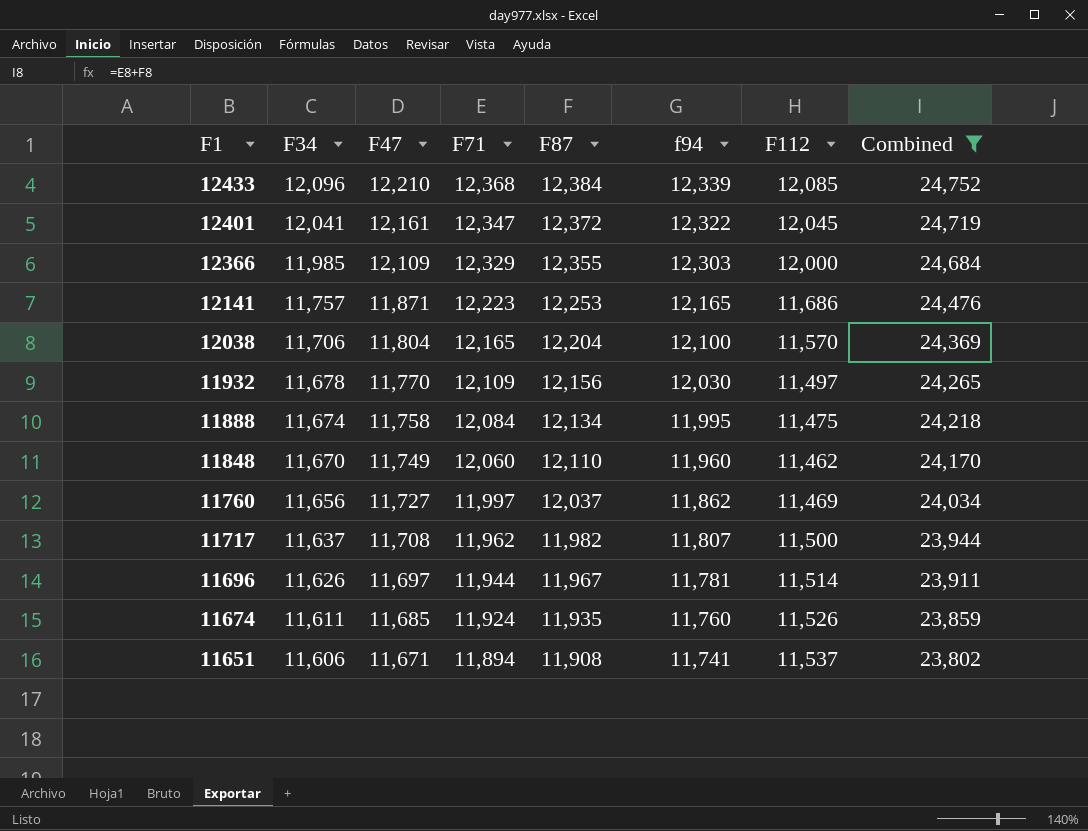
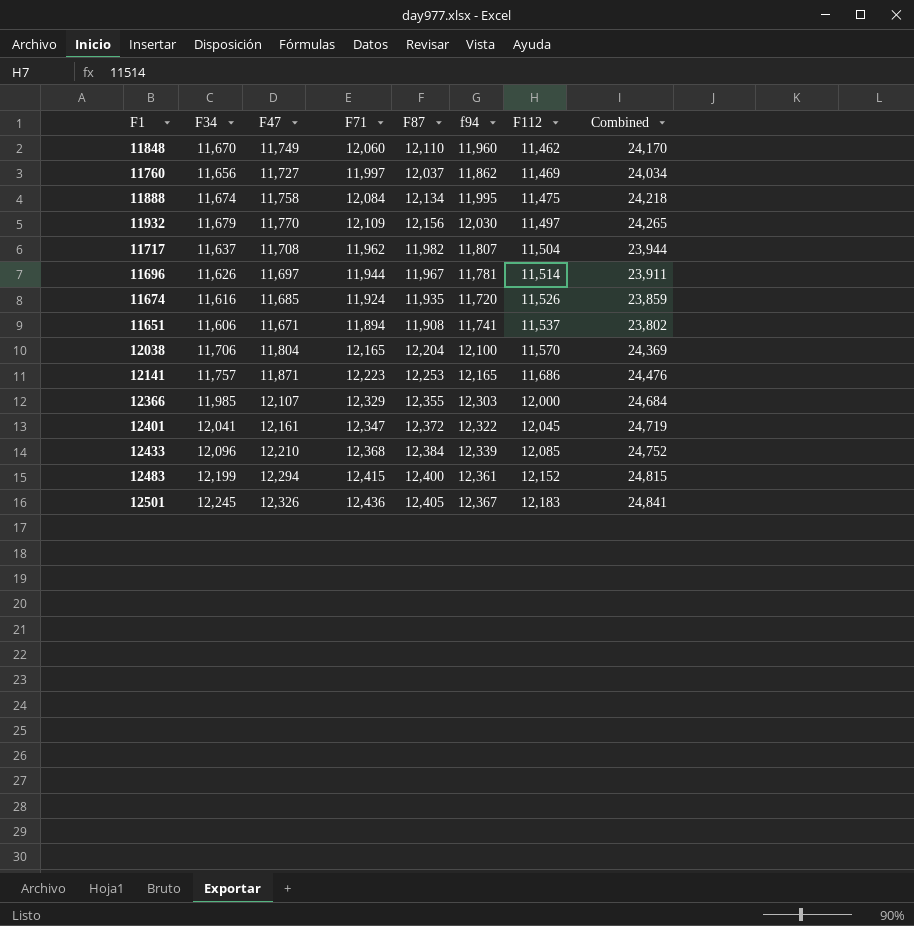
filter: Combined <= 24,752 -> none
row order: F1 descending -> F112 ascending
11932 | F34: 11,678 -> 11,679
11717 | F112: 11,500 -> 11,504
11674 | F34: 11,611 -> 11,616
11674 | f94: 11,760 -> 11,720
12366 | F47: 12,109 -> 12,107

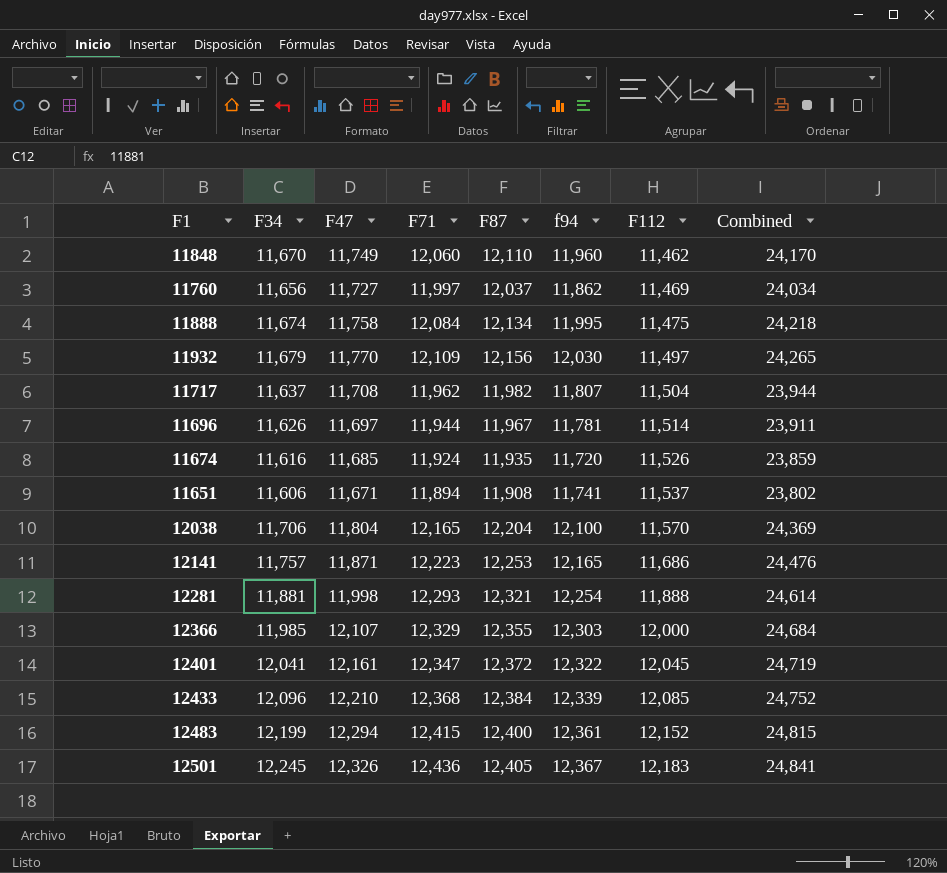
row 12281: none -> 11,881 | 11,998 | 12,293 | 12,321 | 12,254 | 11,888 | 24,614

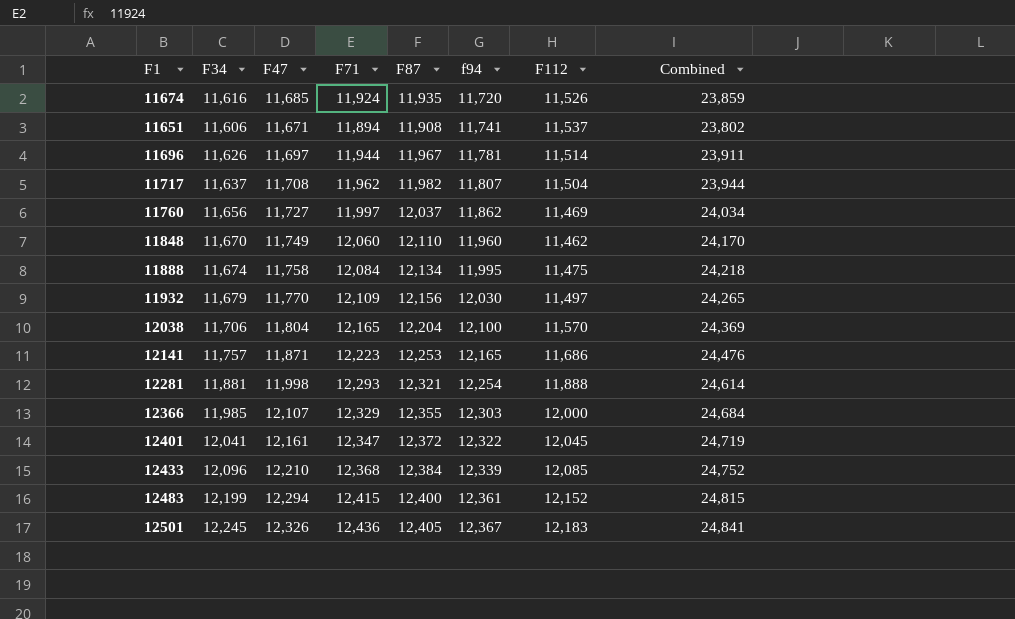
row order: F112 ascending -> f94 ascending

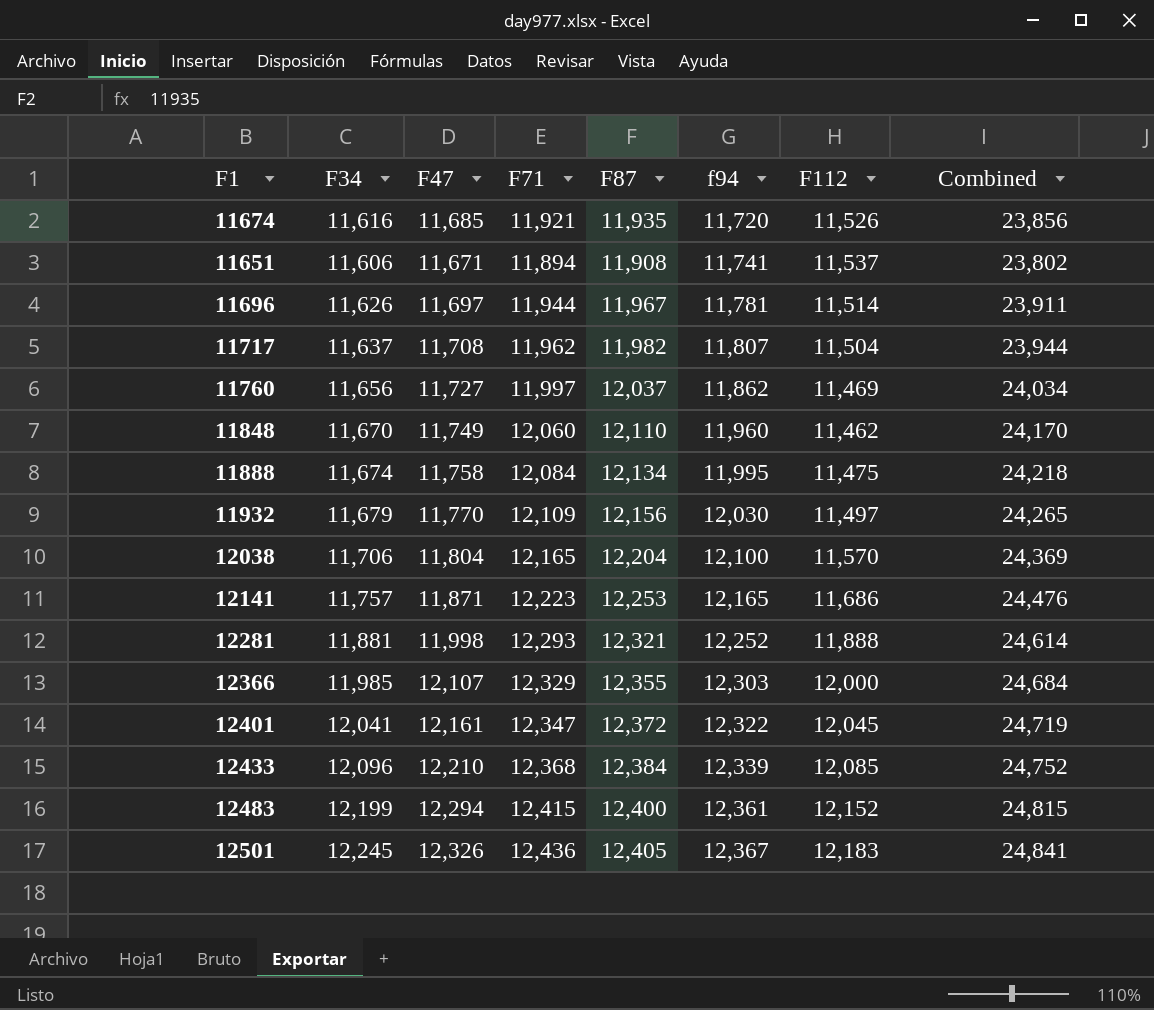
11674 | F71: 11,924 -> 11,921
11674 | Combined: 23,859 -> 23,856
12281 | f94: 12,254 -> 12,252

